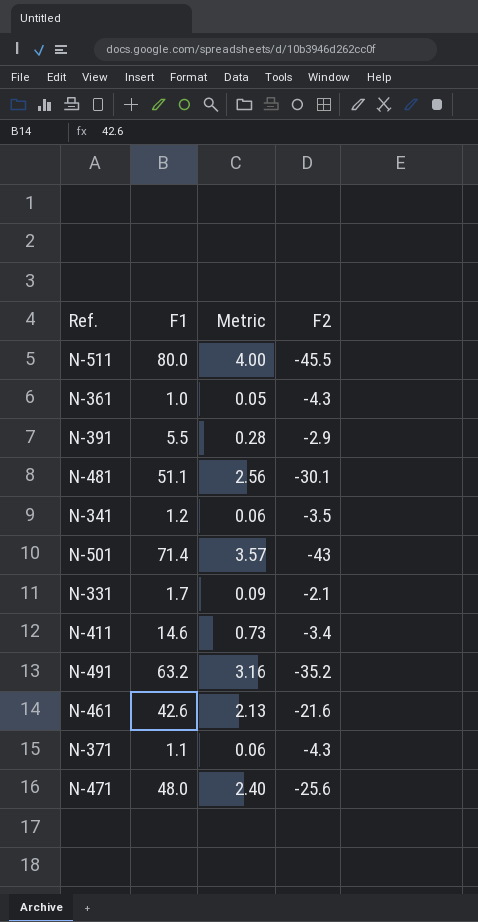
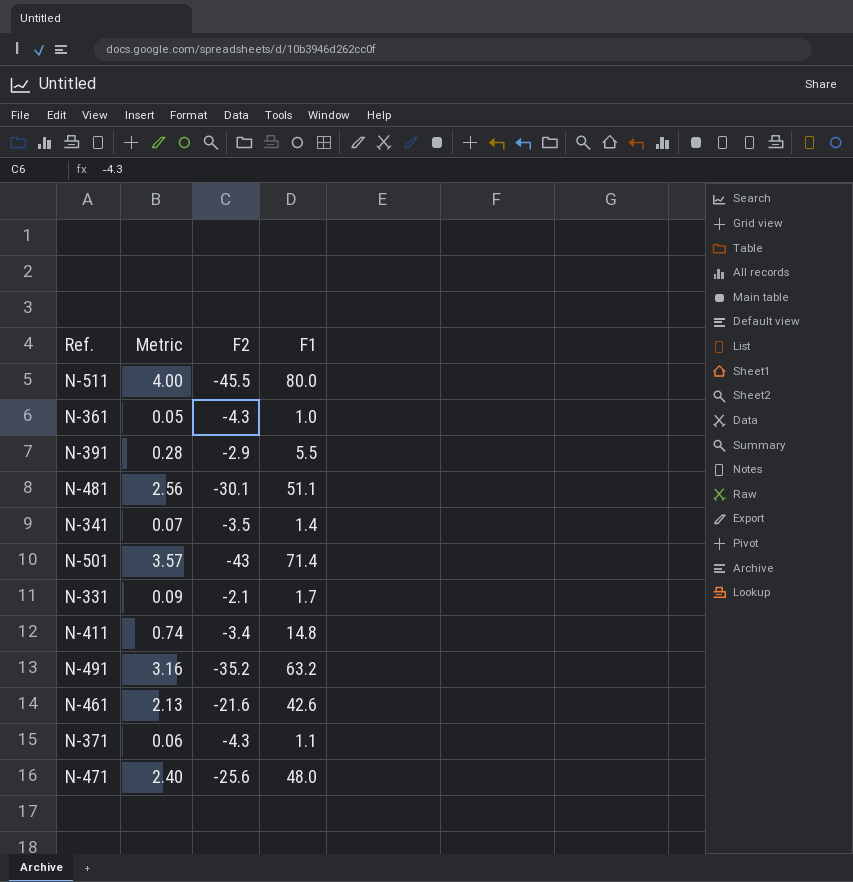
column F1 | position: 2 -> 4
N-341 | Metric: 0.06 -> 0.07
N-341 | F1: 1.2 -> 1.4
N-411 | Metric: 0.73 -> 0.74
N-411 | F1: 14.6 -> 14.8

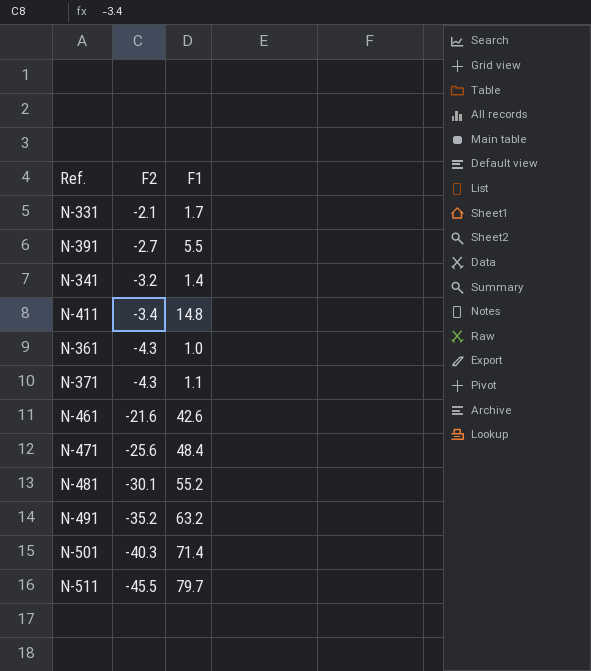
row order: none -> F2 descending
column Metric | formula: [F1] * 0.05 -> none
N-391 | F2: -2.9 -> -2.7
N-341 | F2: -3.5 -> -3.2
N-471 | F1: 48.0 -> 48.4
N-481 | F1: 51.1 -> 55.2
N-501 | F2: -43 -> -40.3
N-511 | F1: 80.0 -> 79.7

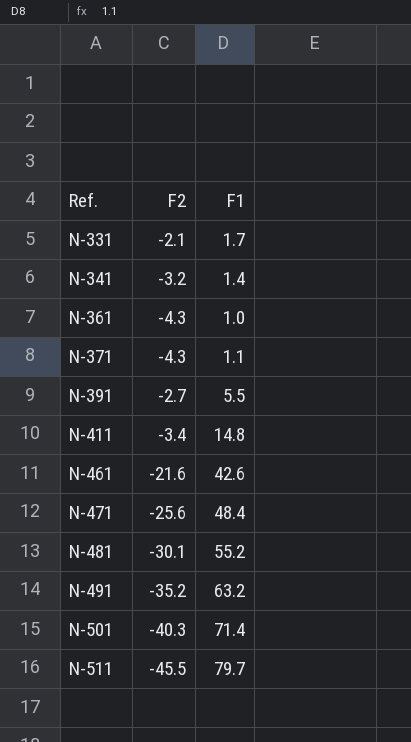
row order: F2 descending -> Ref. ascending

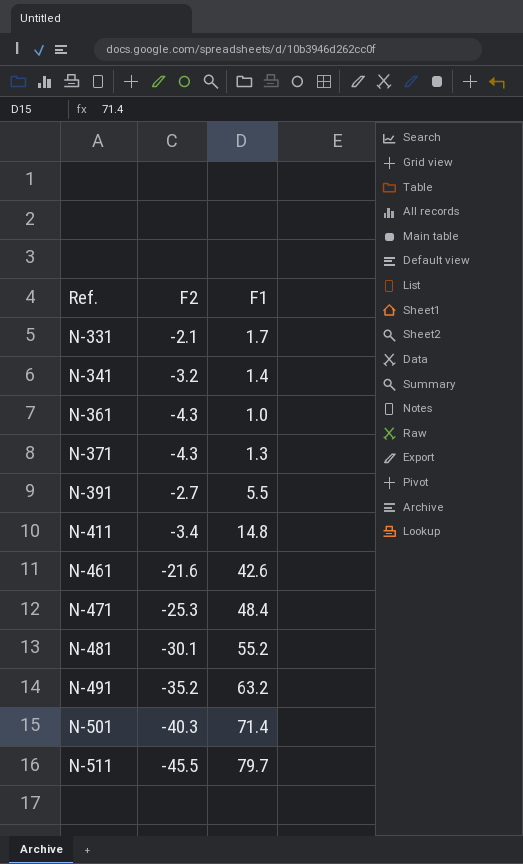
N-371 | F1: 1.1 -> 1.3
N-471 | F2: -25.6 -> -25.3

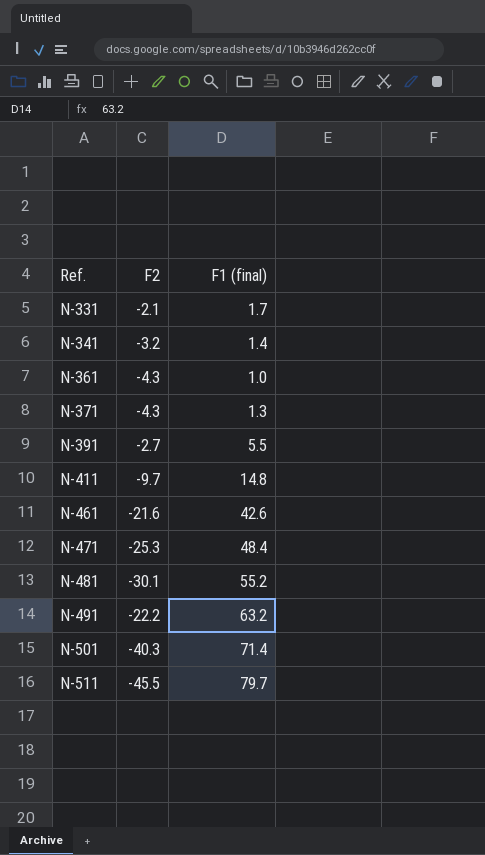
column name: F1 -> F1 (final)
N-411 | F2: -3.4 -> -9.7
N-491 | F2: -35.2 -> -22.2

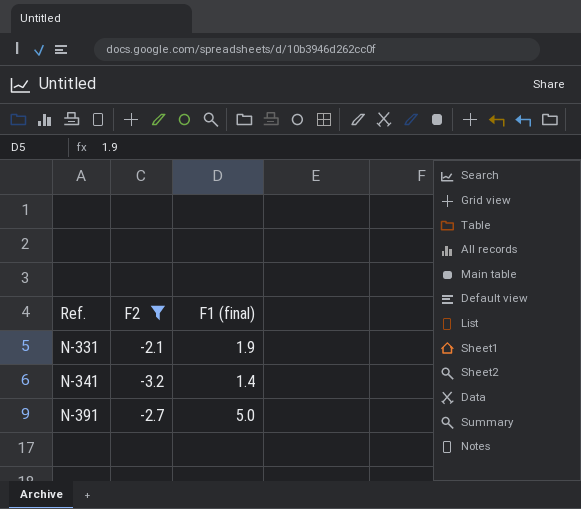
filter: none -> F2 >= -3.2
N-331 | F1 (final): 1.7 -> 1.9
N-391 | F1 (final): 5.5 -> 5.0

